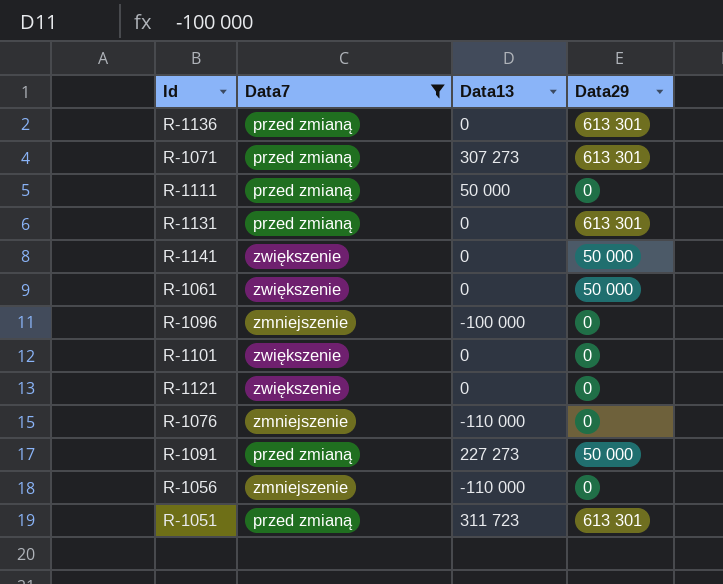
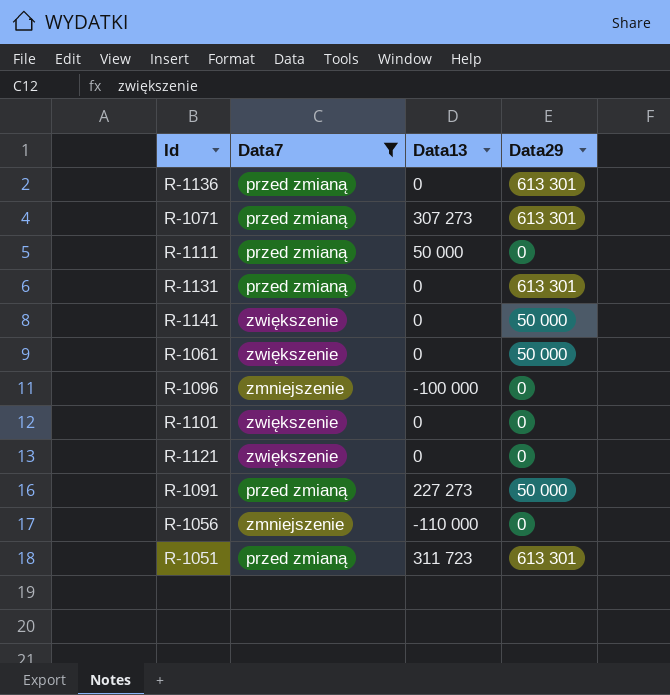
row R-1076: zmniejszenie | -110 000 | 0 -> none

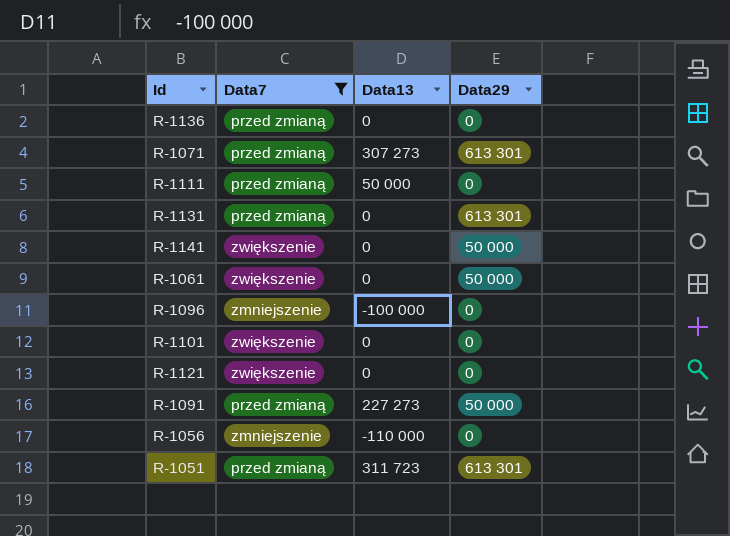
R-1136 | Data29: 613 301 -> 0

